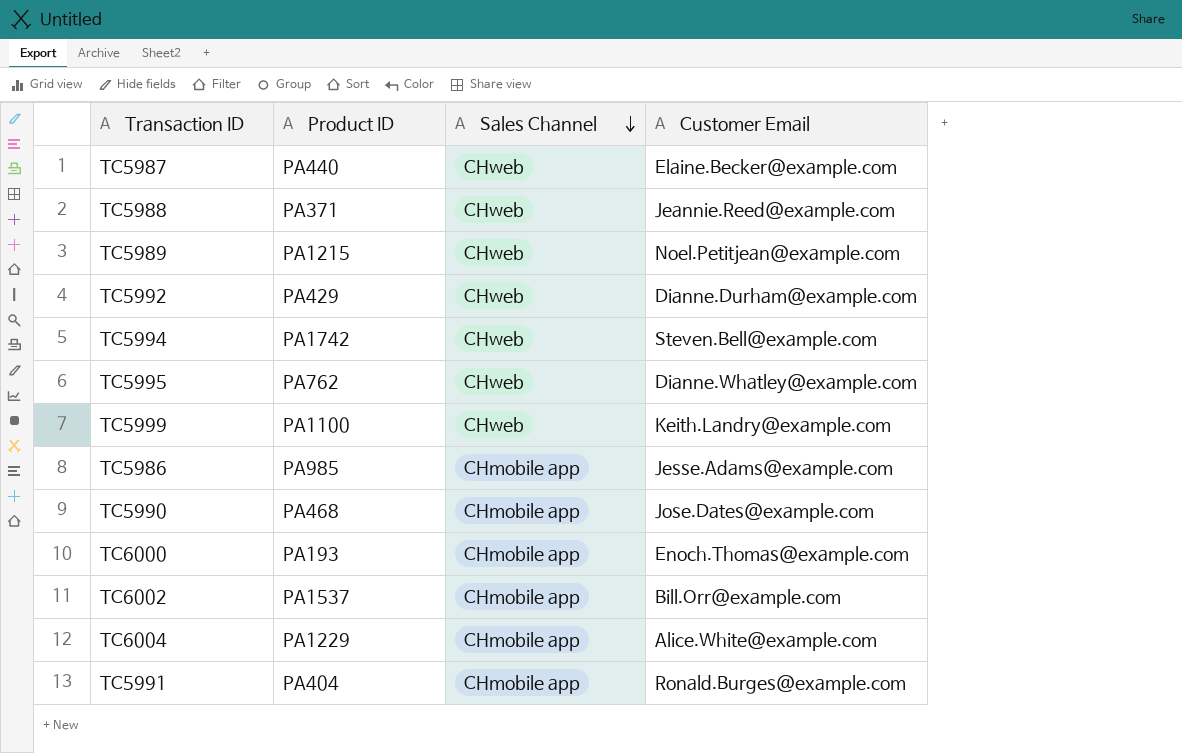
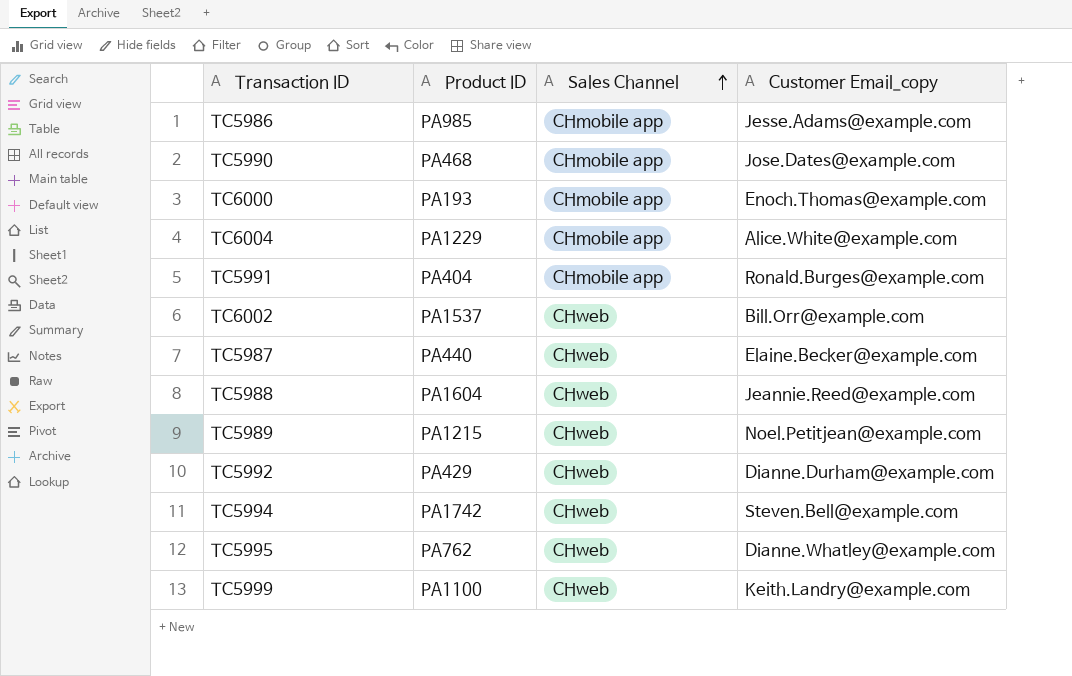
row order: Sales Channel descending -> Sales Channel ascending
column name: Customer Email -> Customer Email_copy
TC6002 | Sales Channel: CHmobile app -> CHweb
TC5988 | Product ID: PA371 -> PA1604

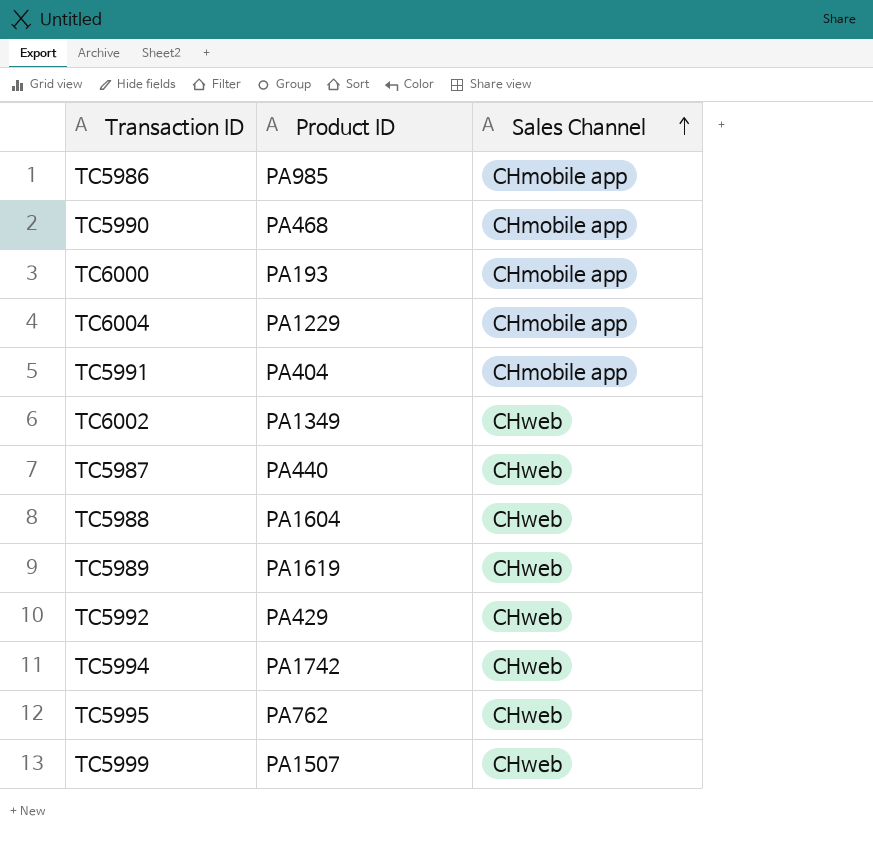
column Customer Email_copy | position: 4 -> none
TC6002 | Product ID: PA1537 -> PA1349
TC5989 | Product ID: PA1215 -> PA1619
TC5999 | Product ID: PA1100 -> PA1507

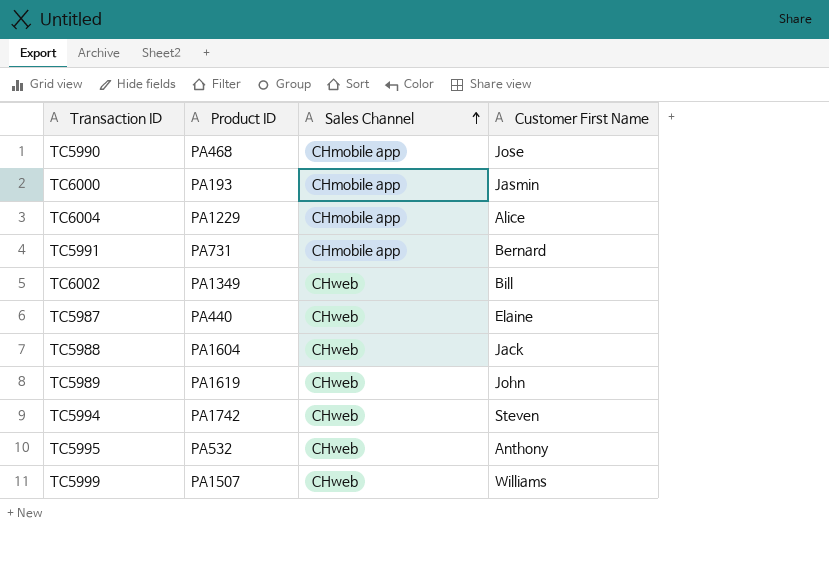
column Customer First Name | position: none -> 4
row TC5986: PA985 | CHmobile app -> none
row TC5992: PA429 | CHweb -> none
TC5991 | Product ID: PA404 -> PA731
TC5995 | Product ID: PA762 -> PA532

